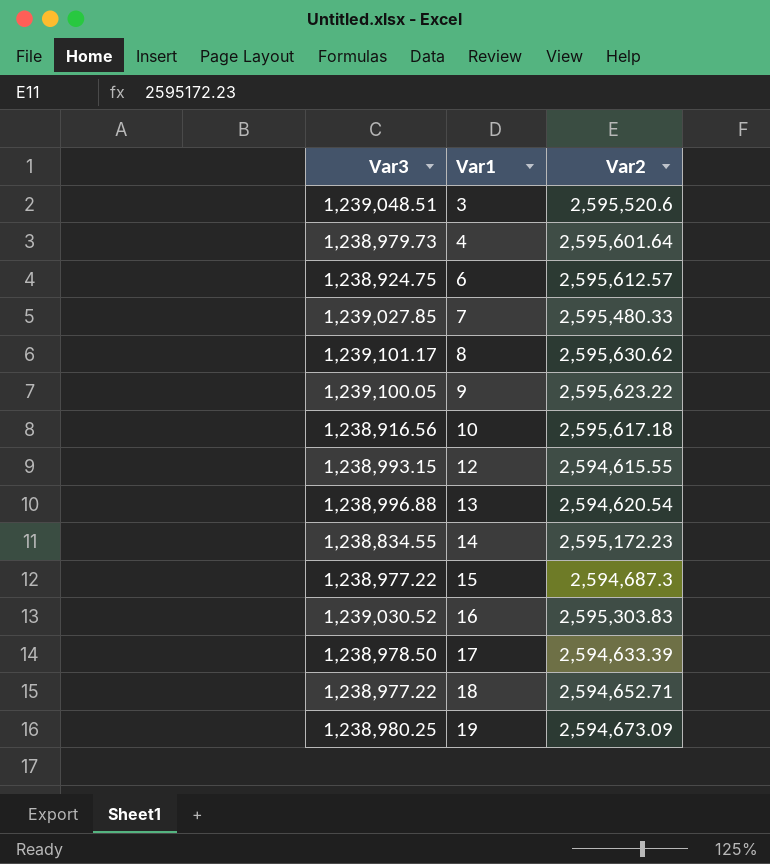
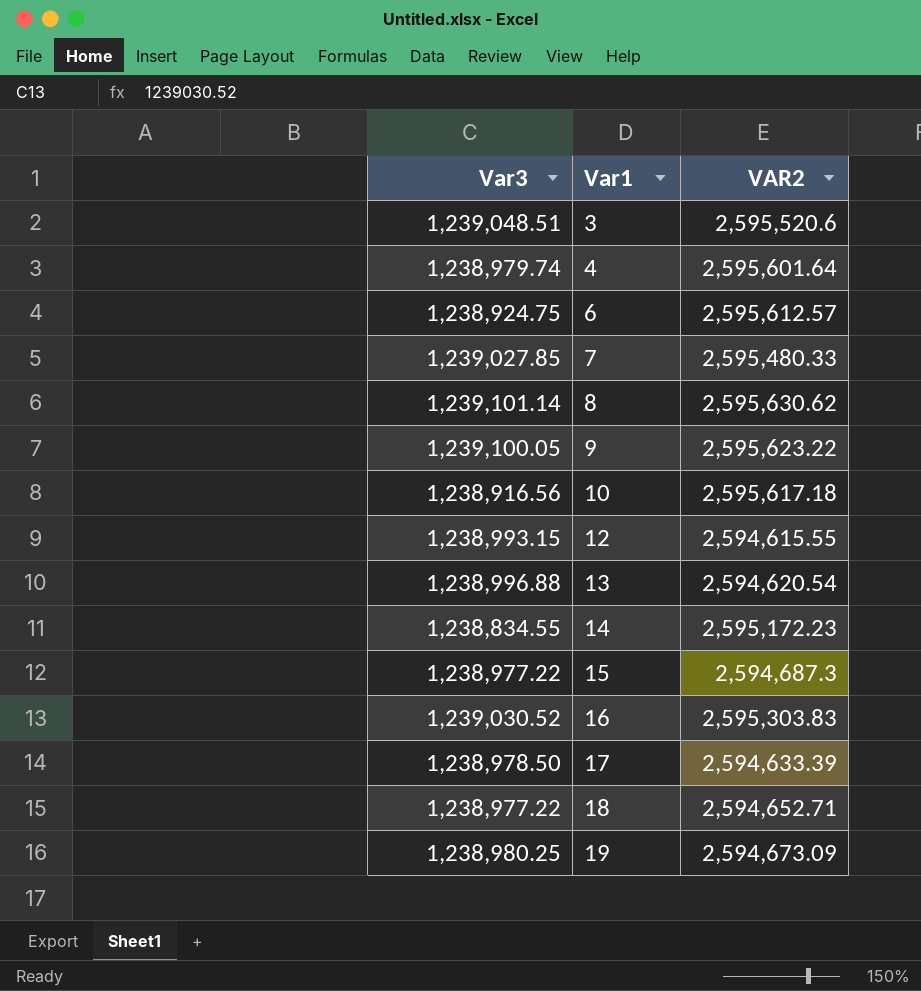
column name: Var2 -> VAR2
4 | Var3: 1,238,979.73 -> 1,238,979.74
8 | Var3: 1,239,101.17 -> 1,239,101.14

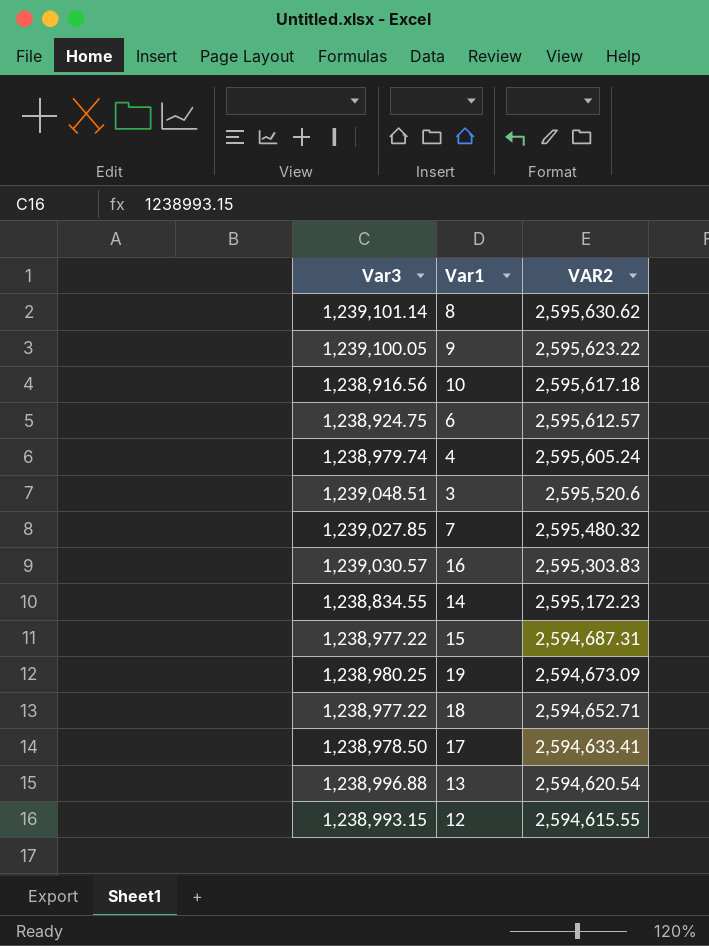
row order: Var1 ascending -> VAR2 descending
4 | VAR2: 2,595,601.64 -> 2,595,605.24
7 | VAR2: 2,595,480.33 -> 2,595,480.32
16 | Var3: 1,239,030.52 -> 1,239,030.57
15 | VAR2: 2,594,687.3 -> 2,594,687.31
17 | VAR2: 2,594,633.39 -> 2,594,633.41

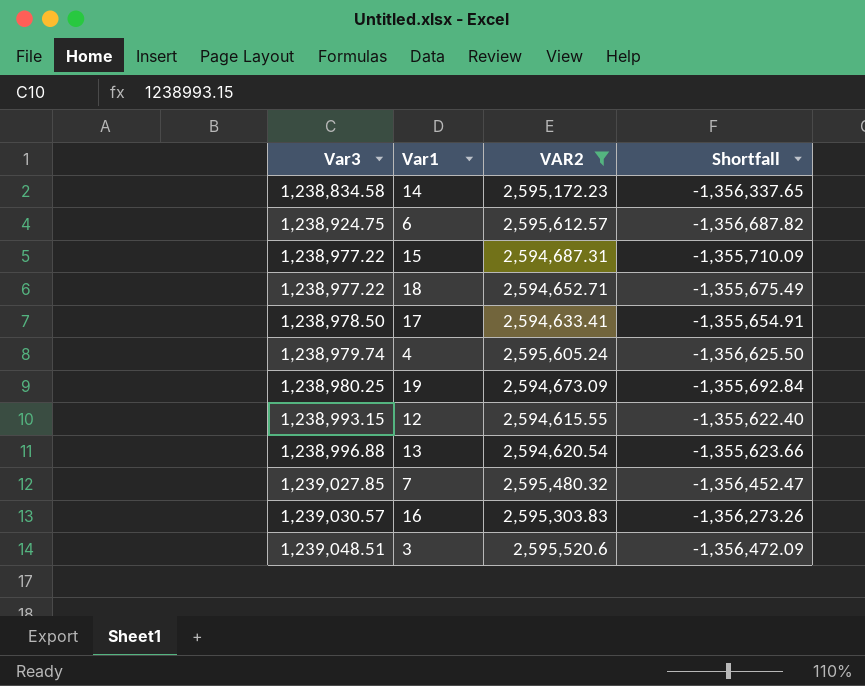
filter: none -> VAR2 <= 2,595,612.57
row order: VAR2 descending -> Var3 ascending
column Shortfall | formula: none -> [Var3] - [VAR2]
14 | Var3: 1,238,834.55 -> 1,238,834.58

